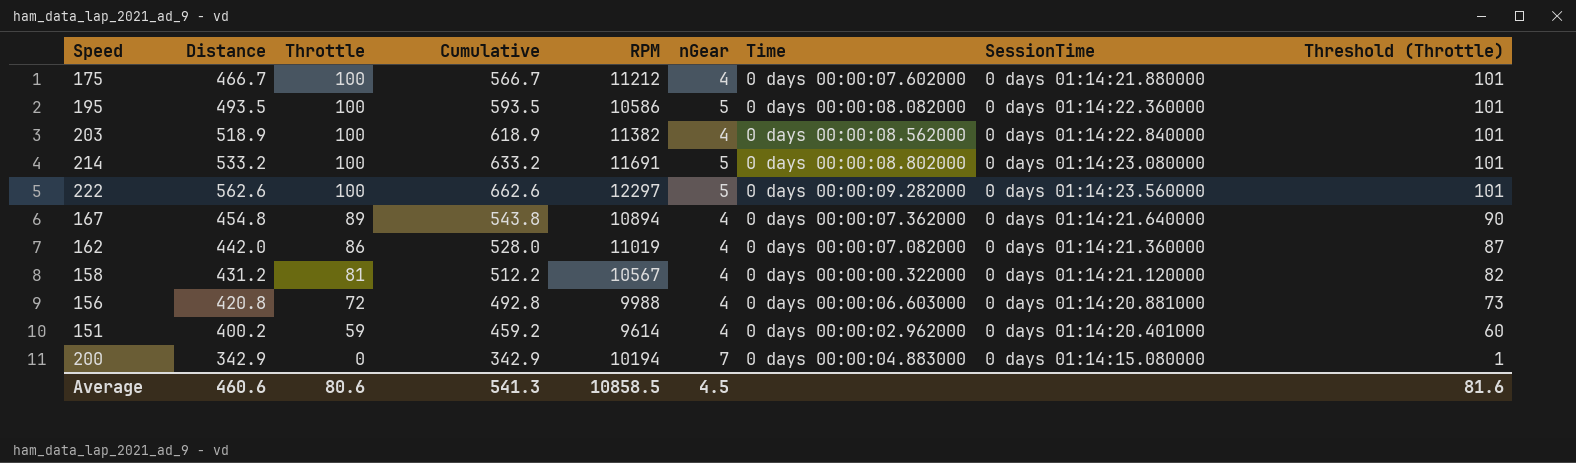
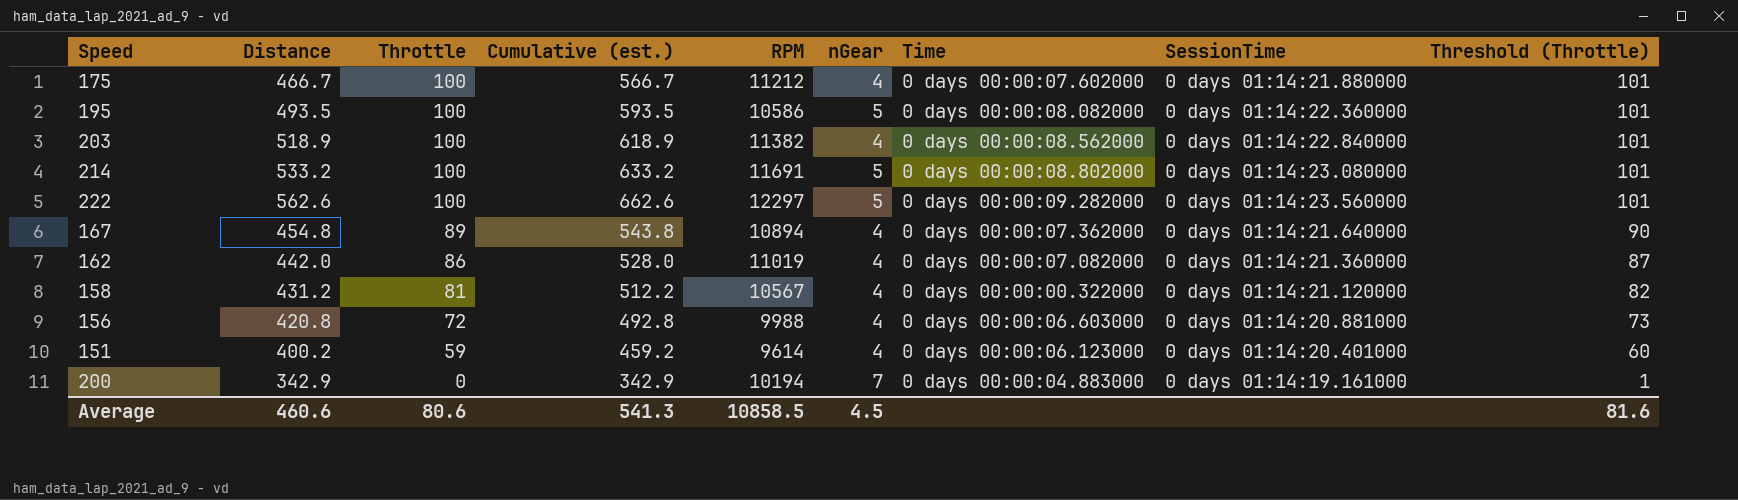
column name: Cumulative -> Cumulative (est.)
151 | Time: 0 days 00:00:02.962000 -> 0 days 00:00:06.123000
200 | SessionTime: 0 days 01:14:15.080000 -> 0 days 01:14:19.161000

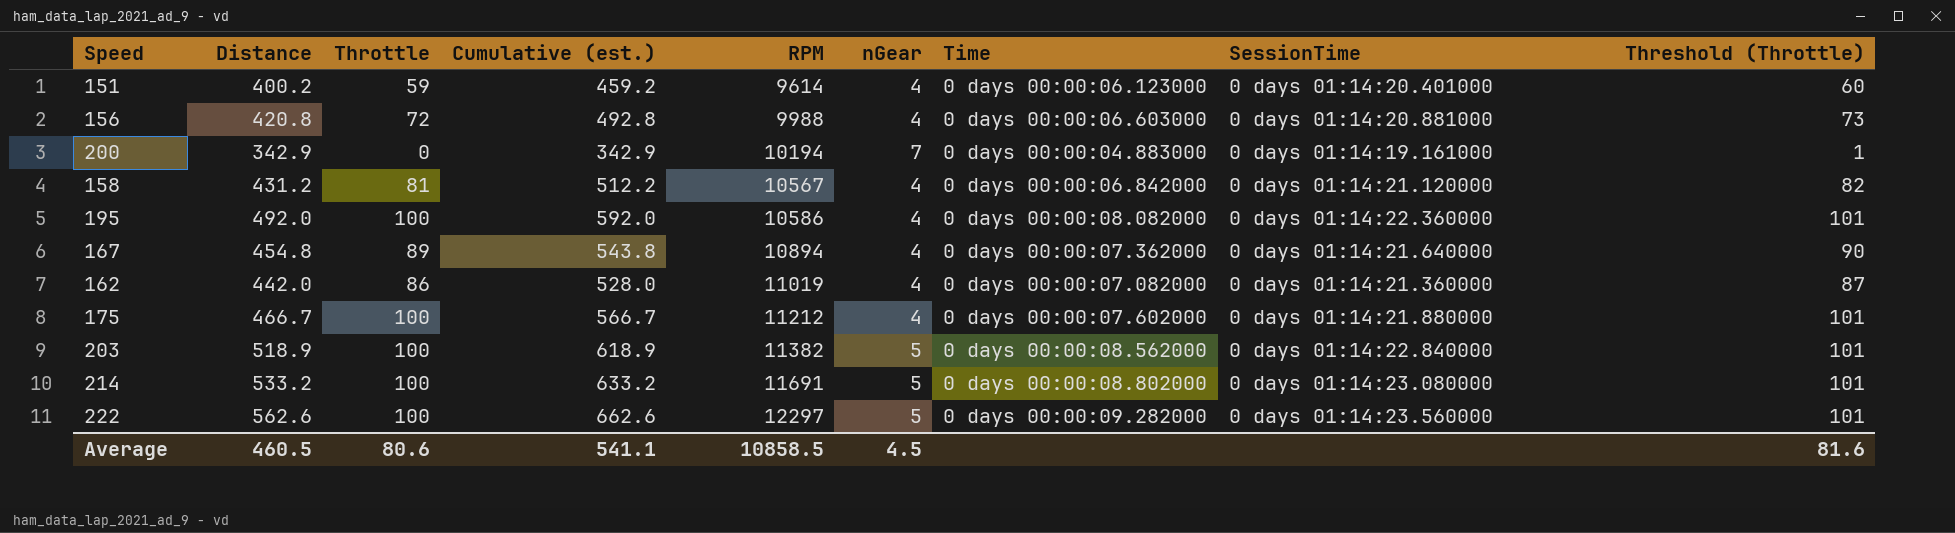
row order: Throttle descending -> RPM ascending
158 | Time: 0 days 00:00:00.322000 -> 0 days 00:00:06.842000
195 | Distance: 493.5 -> 492.0
195 | Cumulative (est.): 593.5 -> 592.0
195 | nGear: 5 -> 4
203 | nGear: 4 -> 5
Average | Distance: 460.6 -> 460.5
Average | Cumulative (est.): 541.3 -> 541.1

